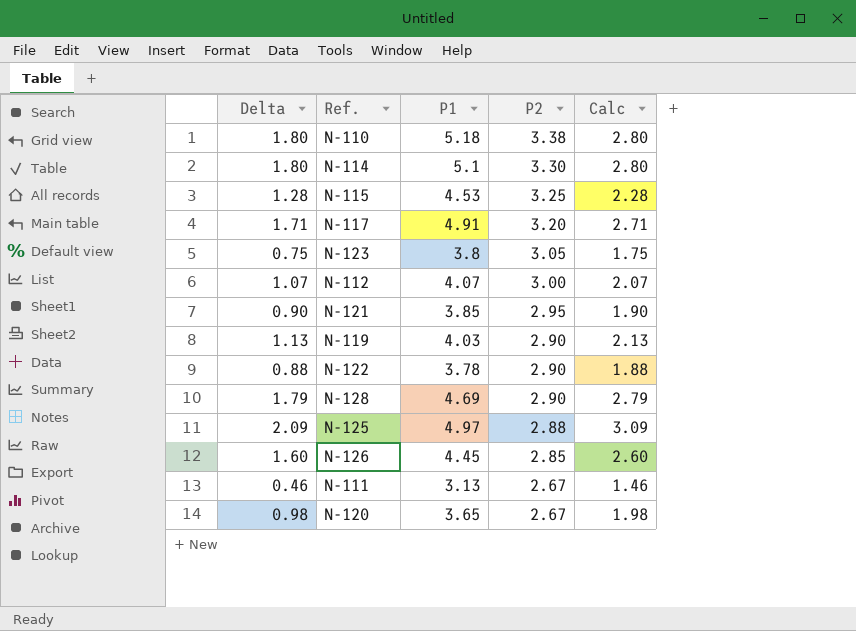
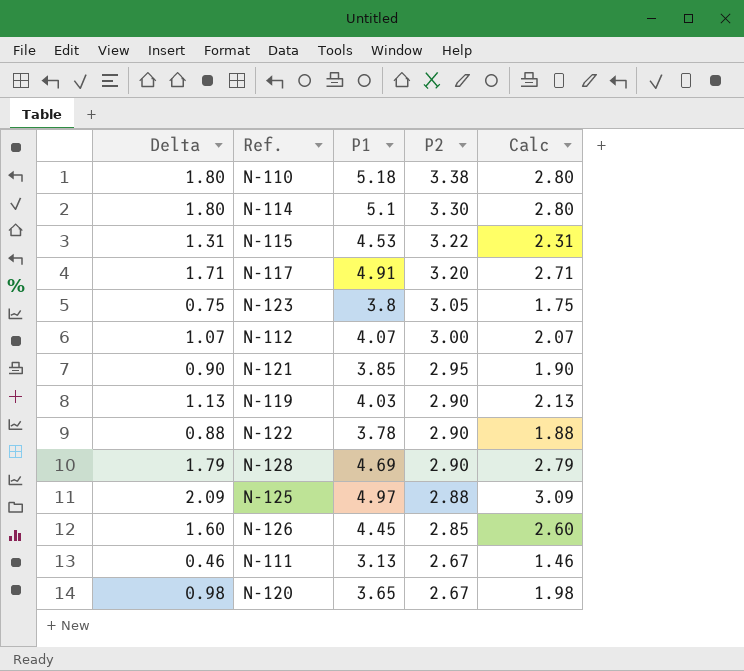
N-115 | Delta: 1.28 -> 1.31
N-115 | P2: 3.25 -> 3.22
N-115 | Calc: 2.28 -> 2.31

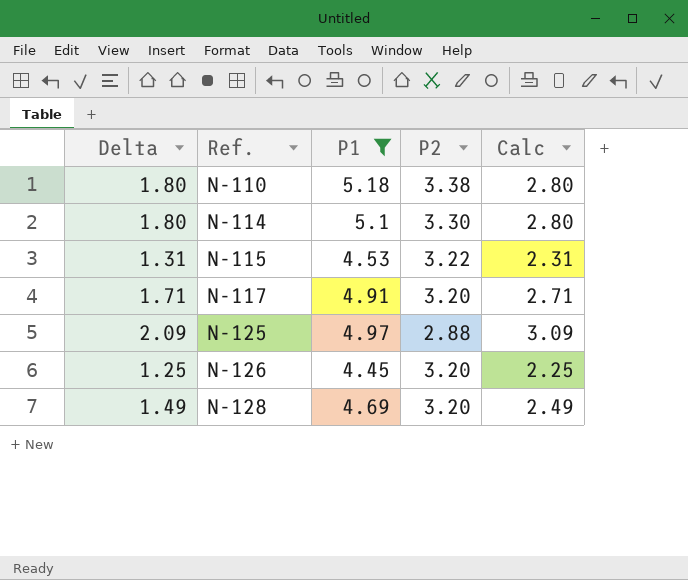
filter: none -> P1 >= 4.45
row order: P2 descending -> Ref. ascending
N-126 | Delta: 1.60 -> 1.25
N-126 | P2: 2.85 -> 3.20
N-126 | Calc: 2.60 -> 2.25
N-128 | Delta: 1.79 -> 1.49
N-128 | P2: 2.90 -> 3.20
N-128 | Calc: 2.79 -> 2.49

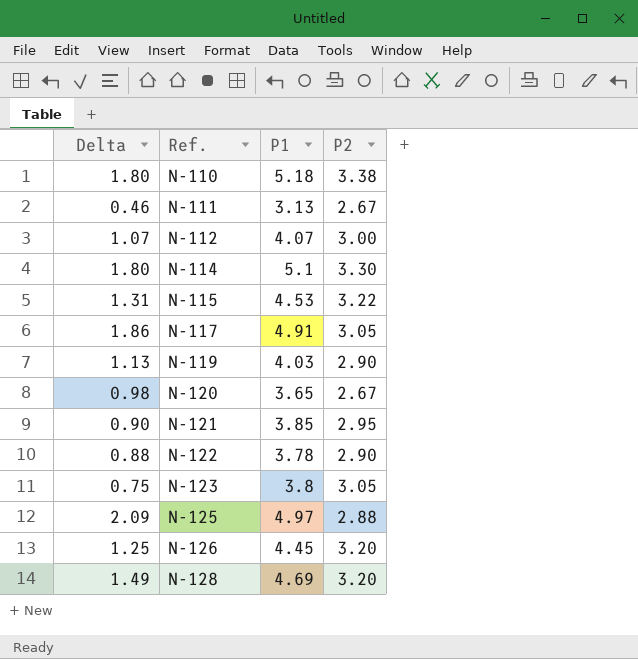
filter: P1 >= 4.45 -> none
column Calc | formula: [Delta] + 1 -> none
N-117 | Delta: 1.71 -> 1.86
N-117 | P2: 3.20 -> 3.05

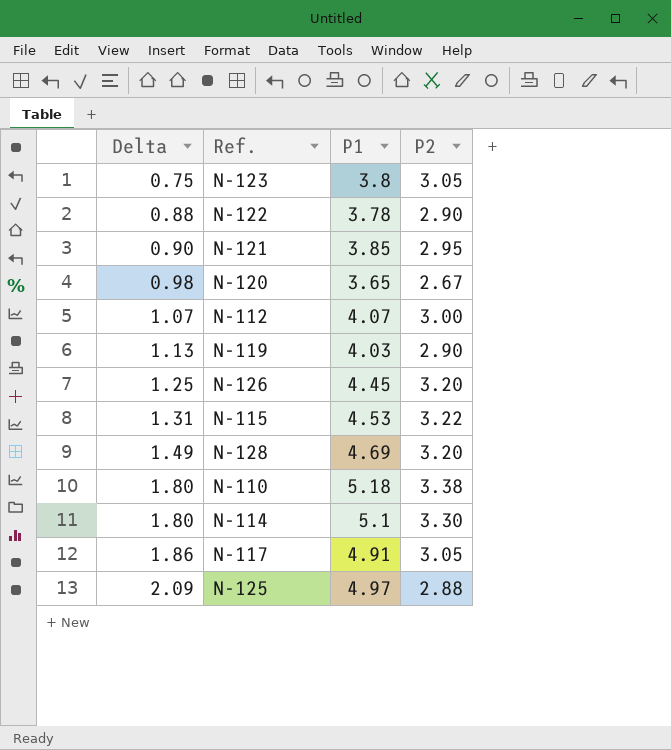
row order: Ref. ascending -> Delta ascending
row N-111: 0.46 | 3.13 | 2.67 -> none

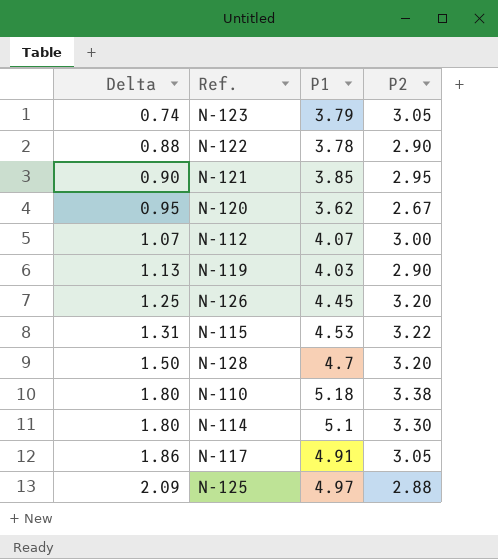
N-123 | Delta: 0.75 -> 0.74
N-123 | P1: 3.8 -> 3.79
N-120 | Delta: 0.98 -> 0.95
N-120 | P1: 3.65 -> 3.62
N-128 | Delta: 1.49 -> 1.50
N-128 | P1: 4.69 -> 4.7

